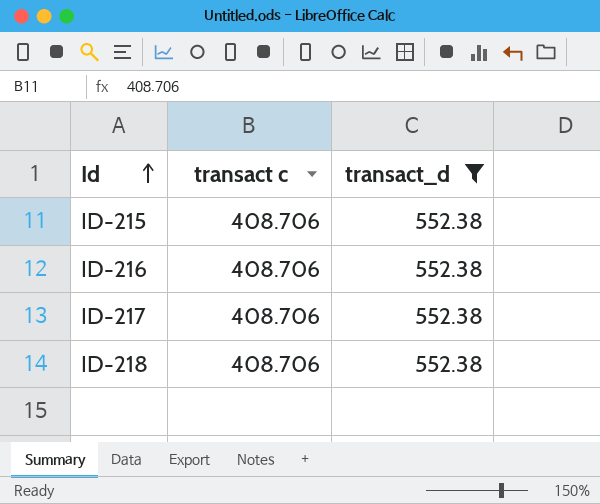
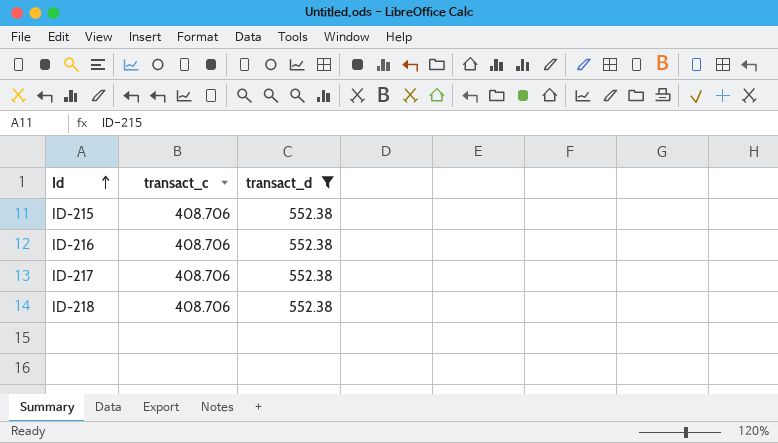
column name: transact c -> transact_c

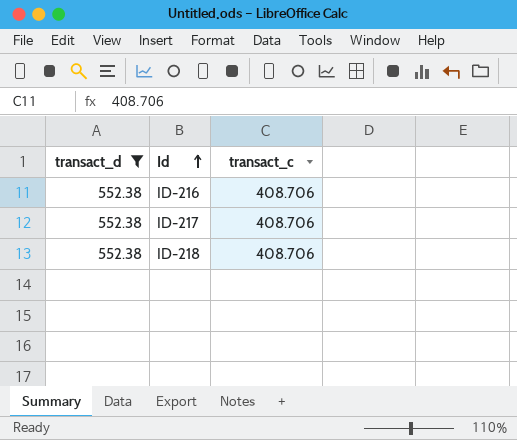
column transact_d | position: 3 -> 1
row ID-215: 408.706 | 552.38 -> none

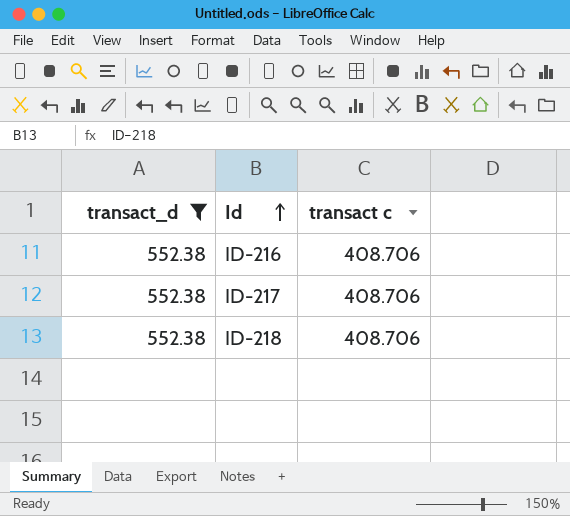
column name: transact_c -> transact c

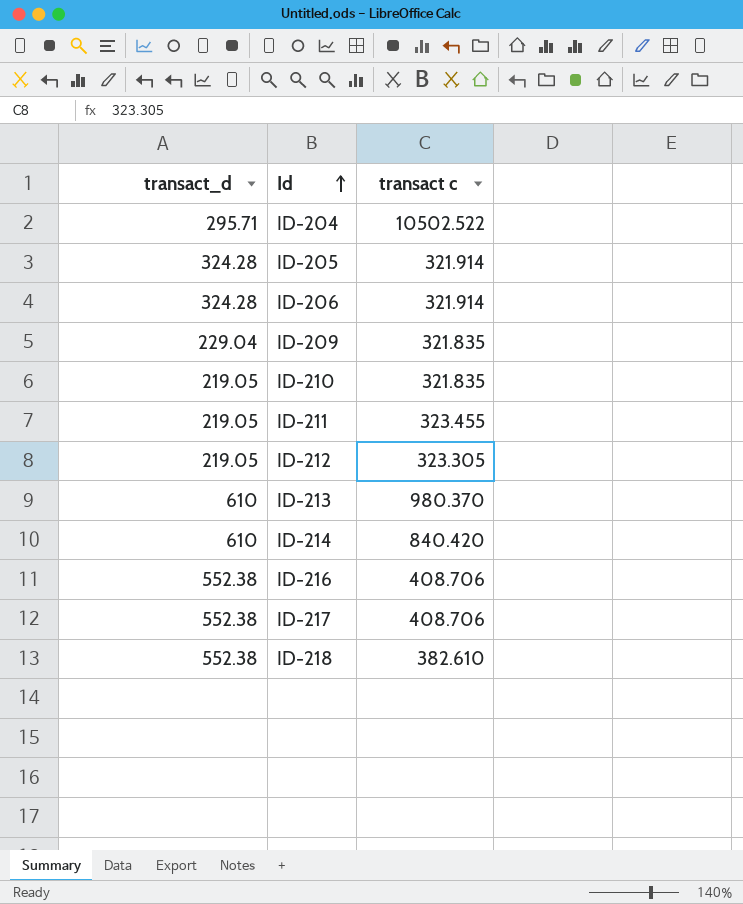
filter: transact_d = 552.38 -> none
ID-218 | transact c: 408.706 -> 382.610

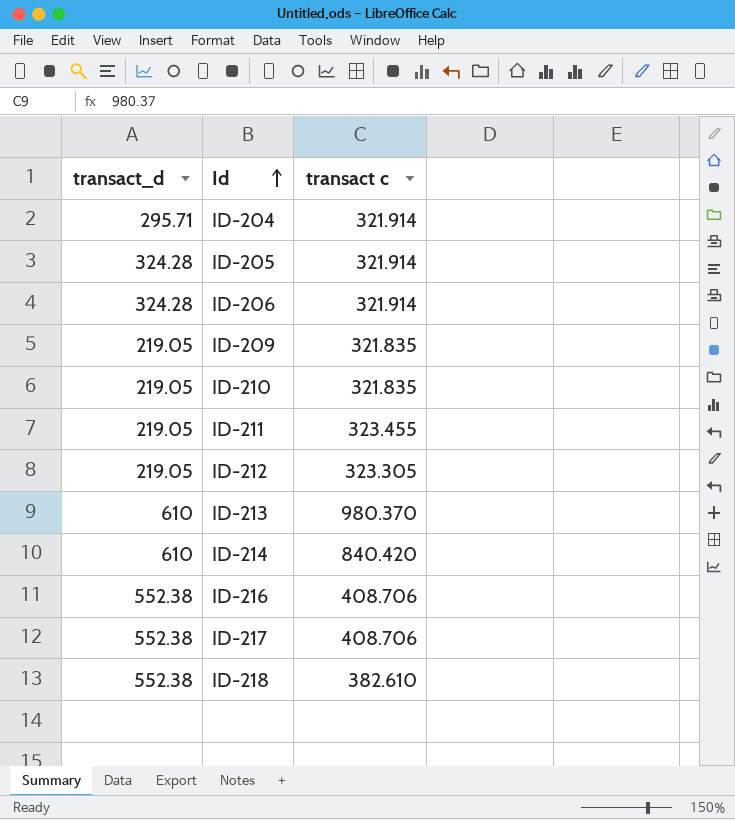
ID-204 | transact c: 10502.522 -> 321.914
ID-209 | transact_d: 229.04 -> 219.05

